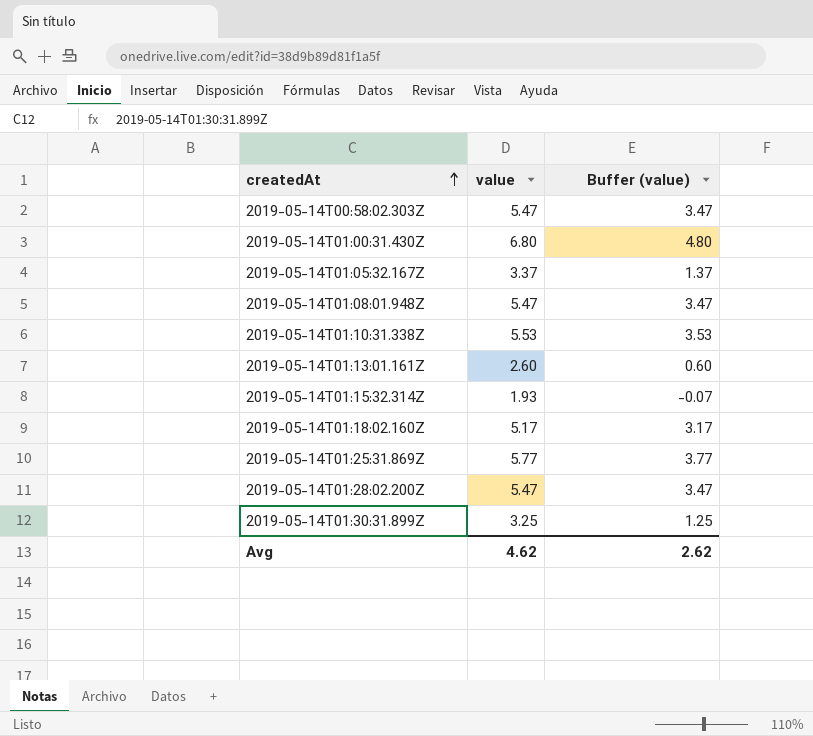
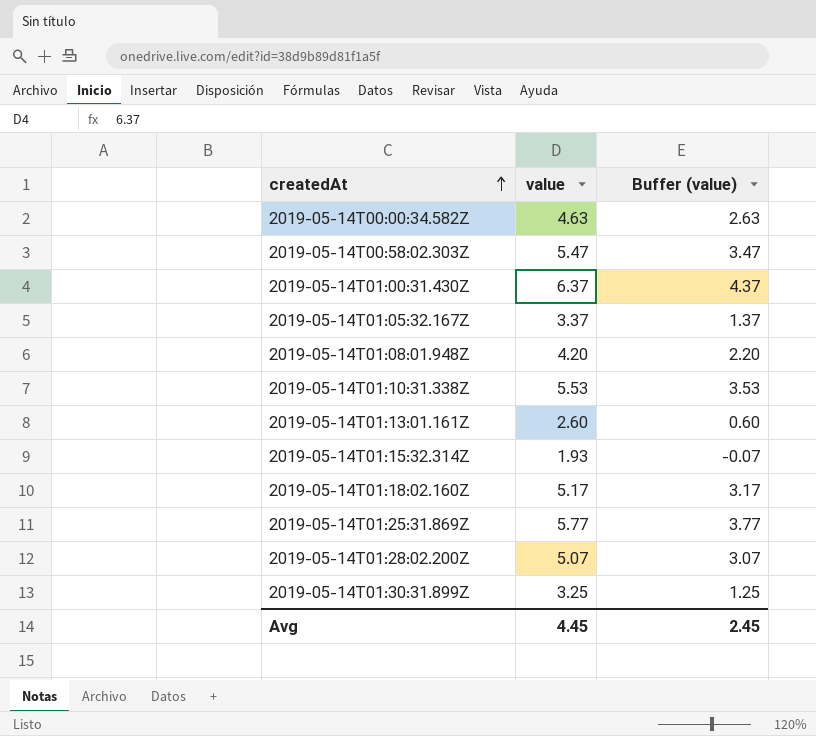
row 2019-05-14T00:00:34.582Z: none -> 4.63 | 2.63
2019-05-14T01:00:31.430Z | value: 6.80 -> 6.37
2019-05-14T01:00:31.430Z | Buffer (value): 4.80 -> 4.37
2019-05-14T01:08:01.948Z | value: 5.47 -> 4.20
2019-05-14T01:08:01.948Z | Buffer (value): 3.47 -> 2.20
2019-05-14T01:28:02.200Z | value: 5.47 -> 5.07
2019-05-14T01:28:02.200Z | Buffer (value): 3.47 -> 3.07
Avg | value: 4.62 -> 4.45
Avg | Buffer (value): 2.62 -> 2.45

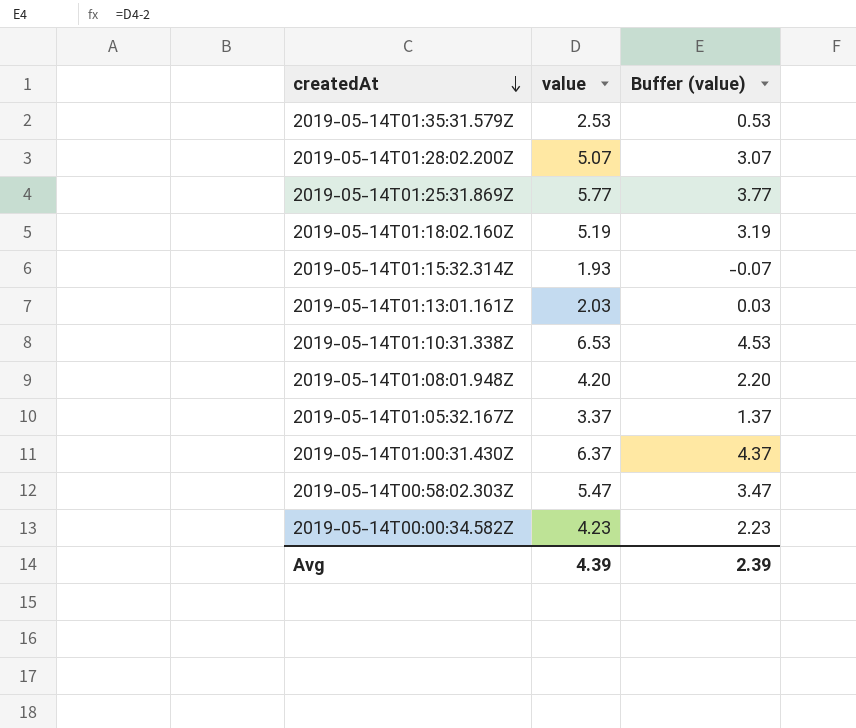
row order: createdAt ascending -> createdAt descending
row 2019-05-14T01:30:31.899Z: 3.25 | 1.25 -> none
row 2019-05-14T01:35:31.579Z: none -> 2.53 | 0.53
2019-05-14T01:18:02.160Z | value: 5.17 -> 5.19
2019-05-14T01:18:02.160Z | Buffer (value): 3.17 -> 3.19
2019-05-14T01:13:01.161Z | value: 2.60 -> 2.03
2019-05-14T01:13:01.161Z | Buffer (value): 0.60 -> 0.03
2019-05-14T01:10:31.338Z | value: 5.53 -> 6.53
2019-05-14T01:10:31.338Z | Buffer (value): 3.53 -> 4.53
2019-05-14T00:00:34.582Z | value: 4.63 -> 4.23
2019-05-14T00:00:34.582Z | Buffer (value): 2.63 -> 2.23
Avg | value: 4.45 -> 4.39
Avg | Buffer (value): 2.45 -> 2.39

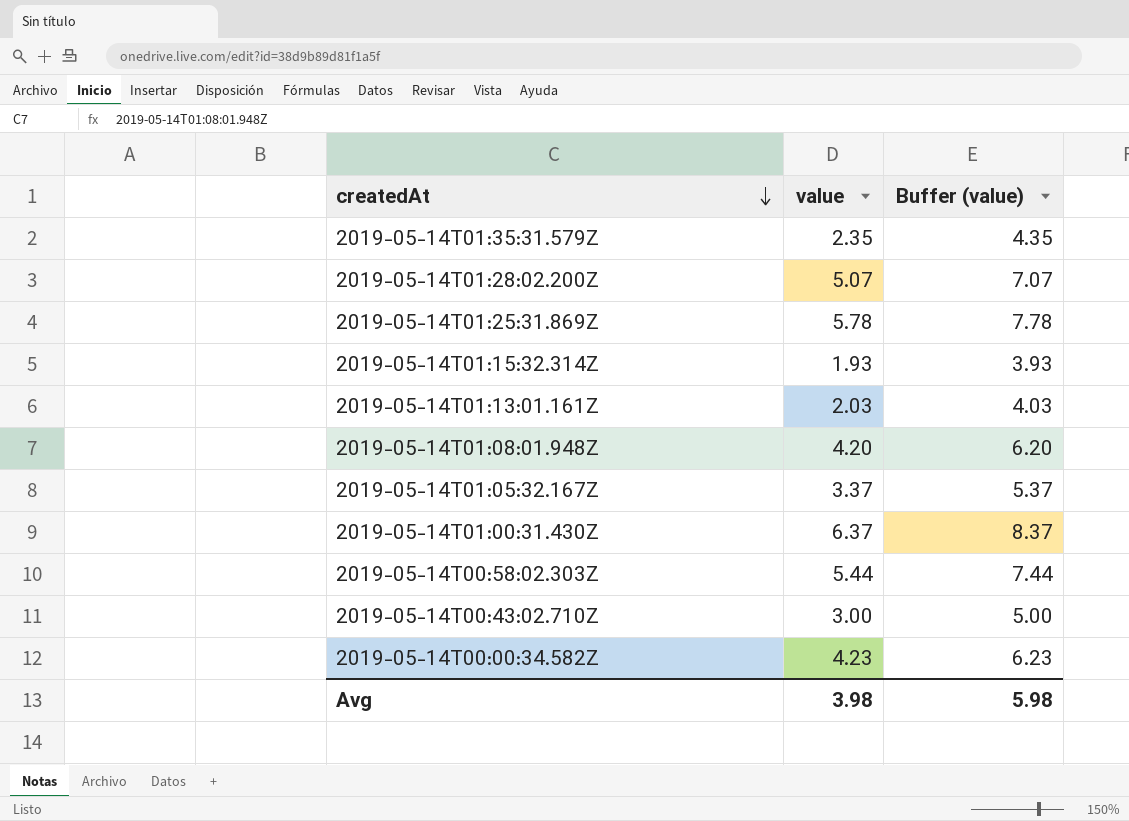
column Buffer (value) | formula: [value] - 2 -> [value] + 2
row 2019-05-14T01:18:02.160Z: 5.19 | 3.19 -> none
row 2019-05-14T01:10:31.338Z: 6.53 | 4.53 -> none
2019-05-14T01:35:31.579Z | value: 2.53 -> 2.35
2019-05-14T01:25:31.869Z | value: 5.77 -> 5.78
2019-05-14T00:58:02.303Z | value: 5.47 -> 5.44
row 2019-05-14T00:43:02.710Z: none -> 3.00 | 5.00
Avg | value: 4.39 -> 3.98
Avg | Buffer (value): 2.39 -> 5.98

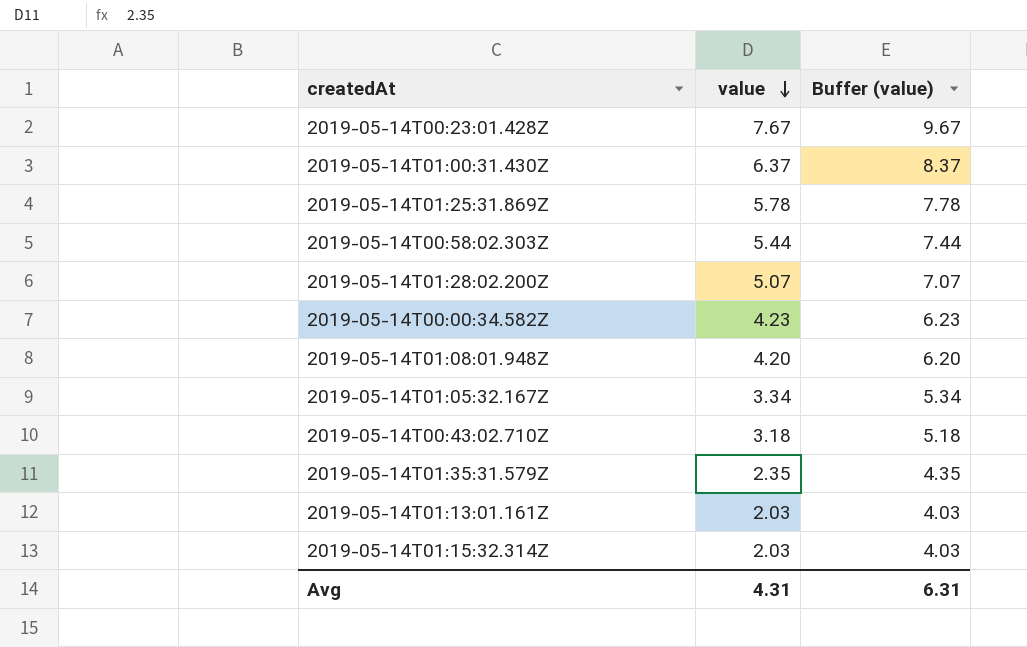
row order: createdAt descending -> value descending
row 2019-05-14T00:23:01.428Z: none -> 7.67 | 9.67
2019-05-14T01:05:32.167Z | value: 3.37 -> 3.34
2019-05-14T01:05:32.167Z | Buffer (value): 5.37 -> 5.34
2019-05-14T00:43:02.710Z | value: 3.00 -> 3.18
2019-05-14T00:43:02.710Z | Buffer (value): 5.00 -> 5.18
2019-05-14T01:15:32.314Z | value: 1.93 -> 2.03
2019-05-14T01:15:32.314Z | Buffer (value): 3.93 -> 4.03
Avg | value: 3.98 -> 4.31
Avg | Buffer (value): 5.98 -> 6.31

